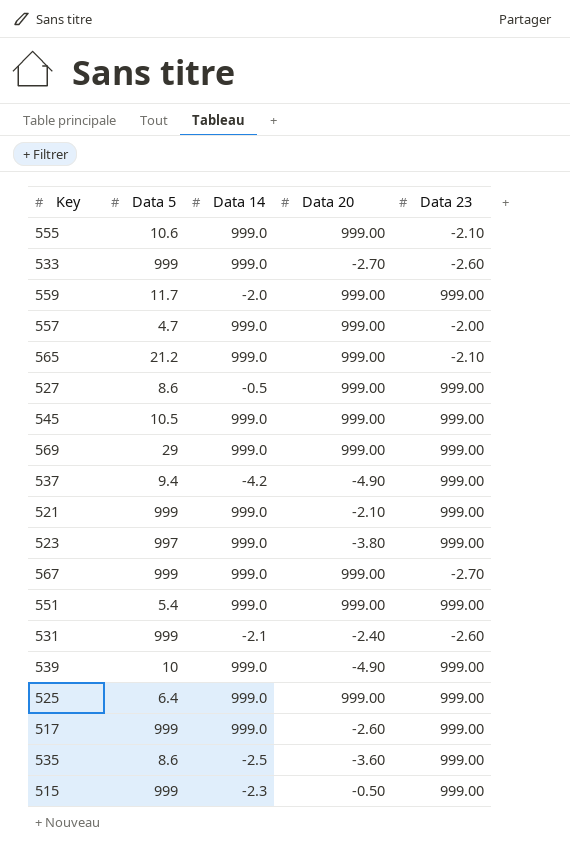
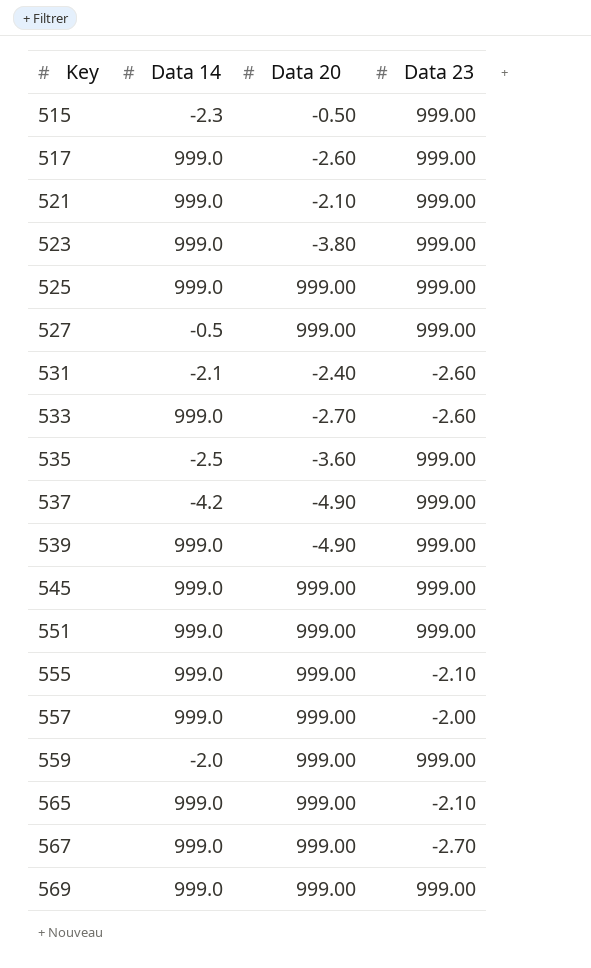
row order: none -> Key ascending
column Data 5 | position: 2 -> none

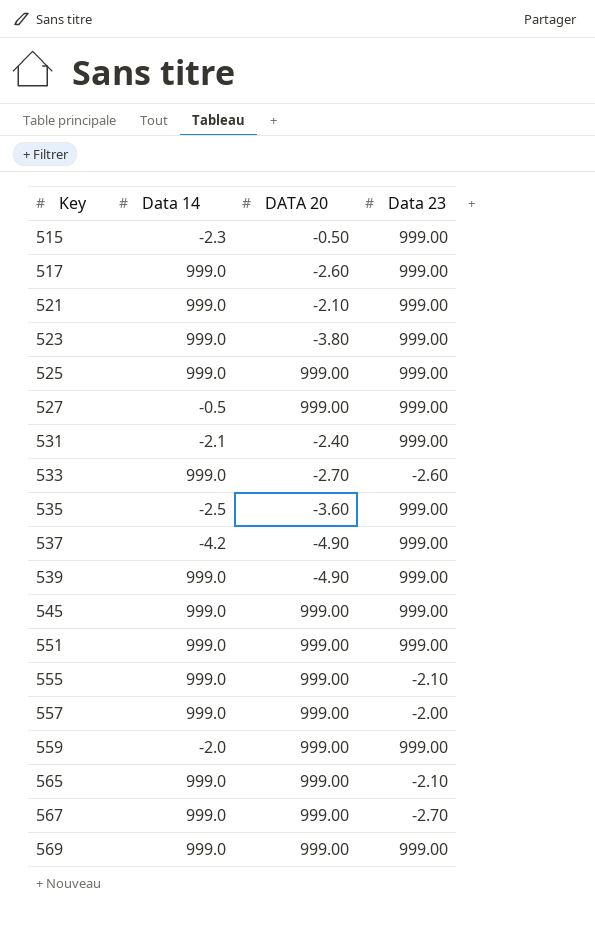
column name: Data 20 -> DATA 20
531 | Data 23: -2.60 -> 999.00

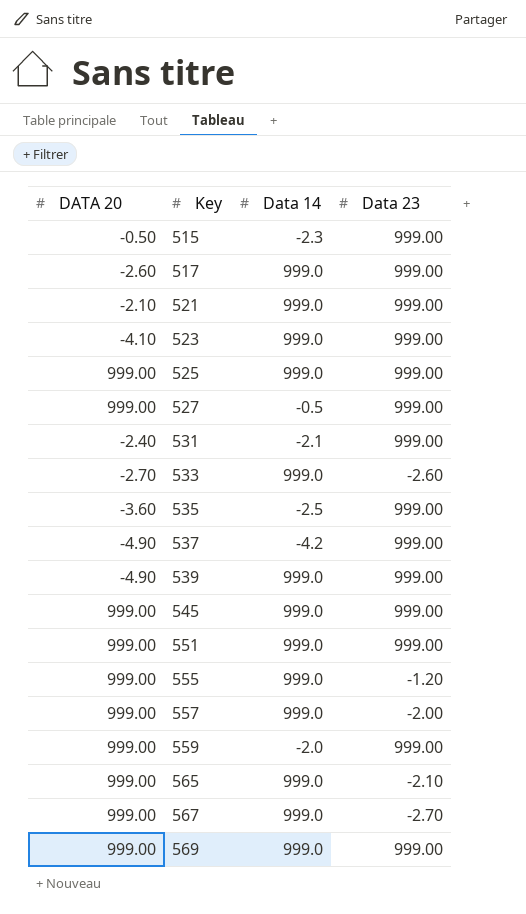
column DATA 20 | position: 3 -> 1
523 | DATA 20: -3.80 -> -4.10
555 | Data 23: -2.10 -> -1.20

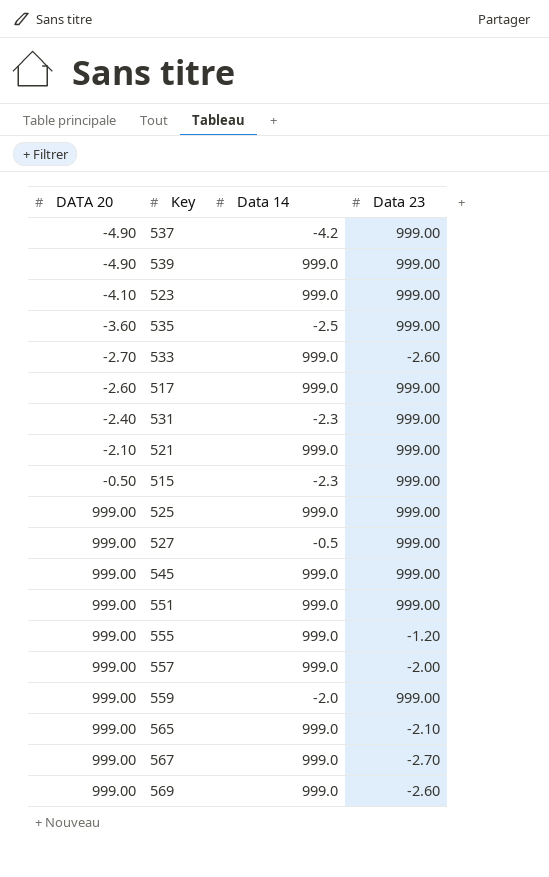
row order: Key ascending -> DATA 20 ascending
531 | Data 14: -2.1 -> -2.3
569 | Data 23: 999.00 -> -2.60

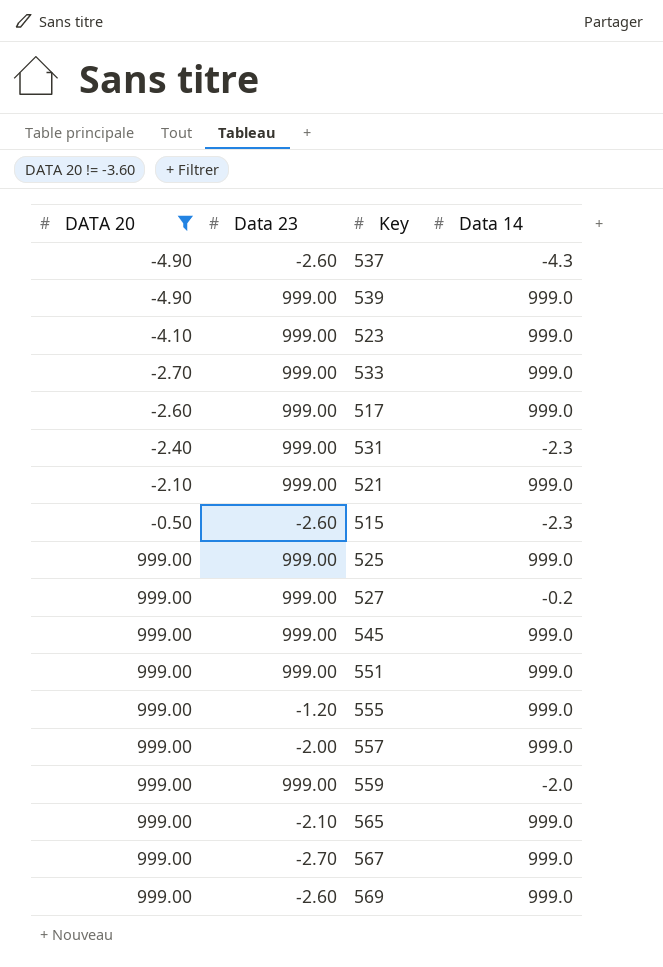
filter: none -> DATA 20 != -3.60
column Data 23 | position: 4 -> 2
537 | Data 23: 999.00 -> -2.60
537 | Data 14: -4.2 -> -4.3
533 | Data 23: -2.60 -> 999.00
515 | Data 23: 999.00 -> -2.60
527 | Data 14: -0.5 -> -0.2

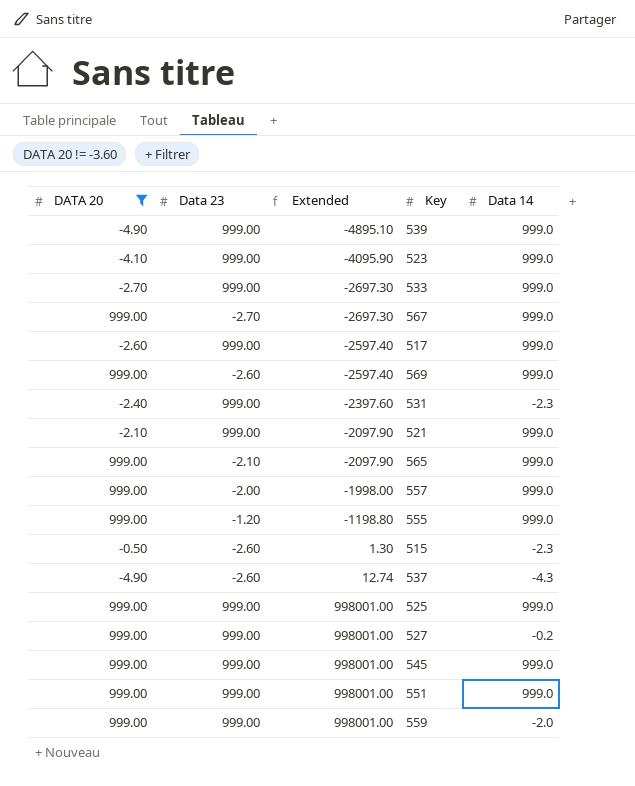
row order: DATA 20 ascending -> Extended ascending
column Extended | formula: none -> [DATA 20] * [Data 23]

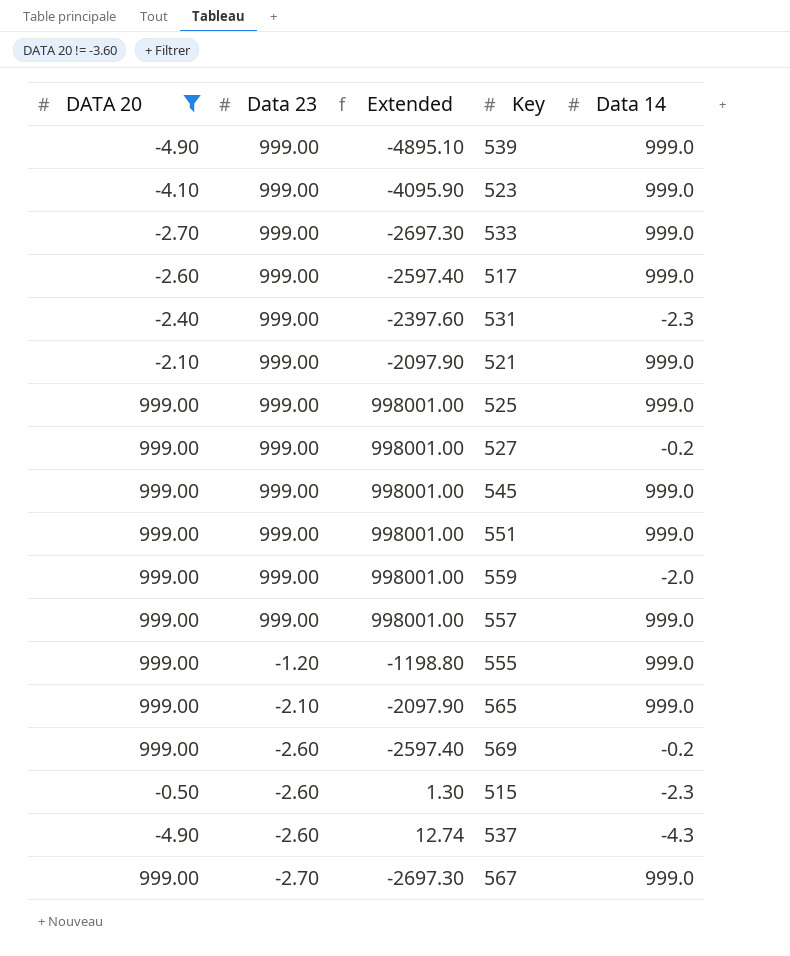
row order: Extended ascending -> Data 23 descending
557 | Data 23: -2.00 -> 999.00
557 | Extended: -1998.00 -> 998001.00
569 | Data 14: 999.0 -> -0.2

